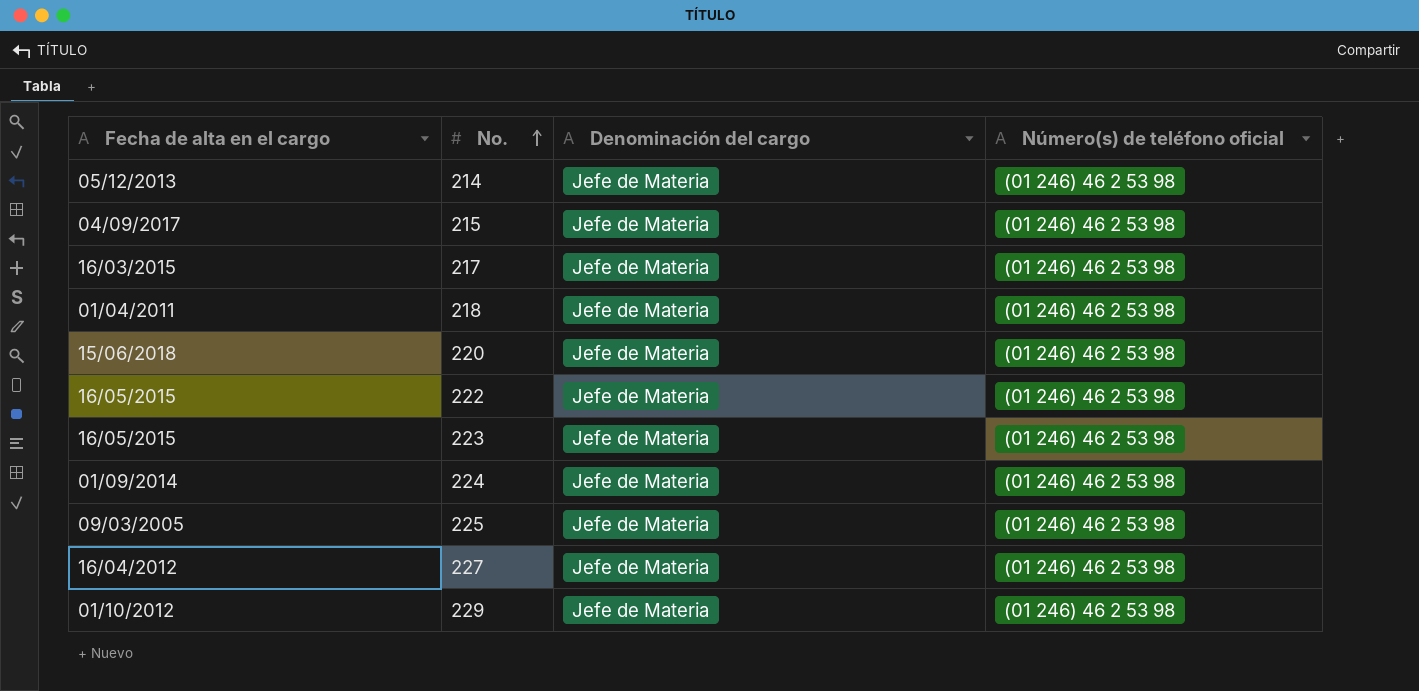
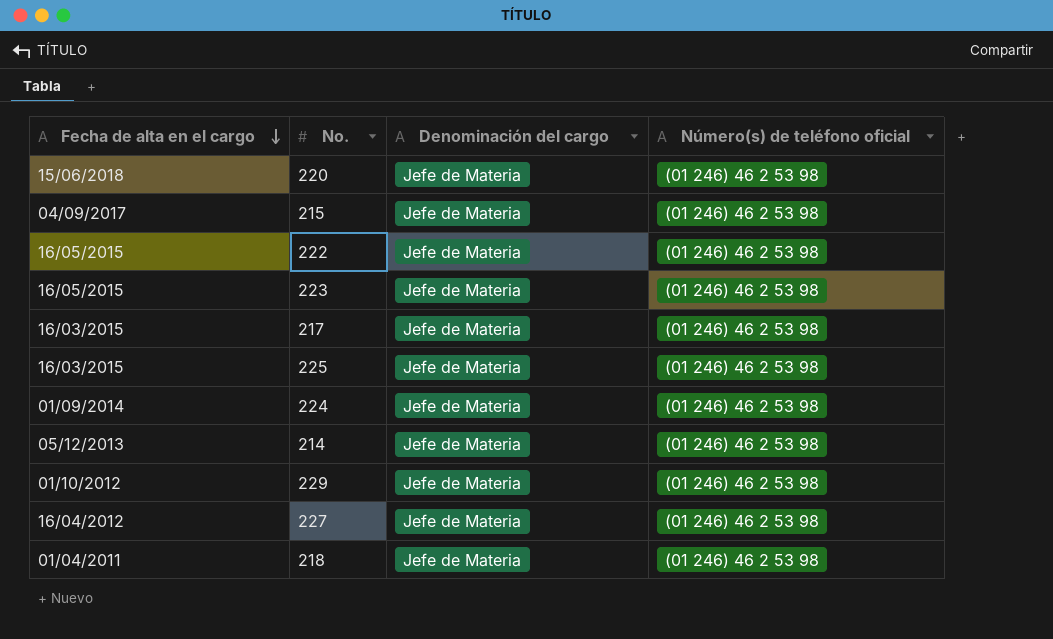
row order: No. ascending -> Fecha de alta en el cargo descending
225 | Fecha de alta en el cargo: 09/03/2005 -> 16/03/2015

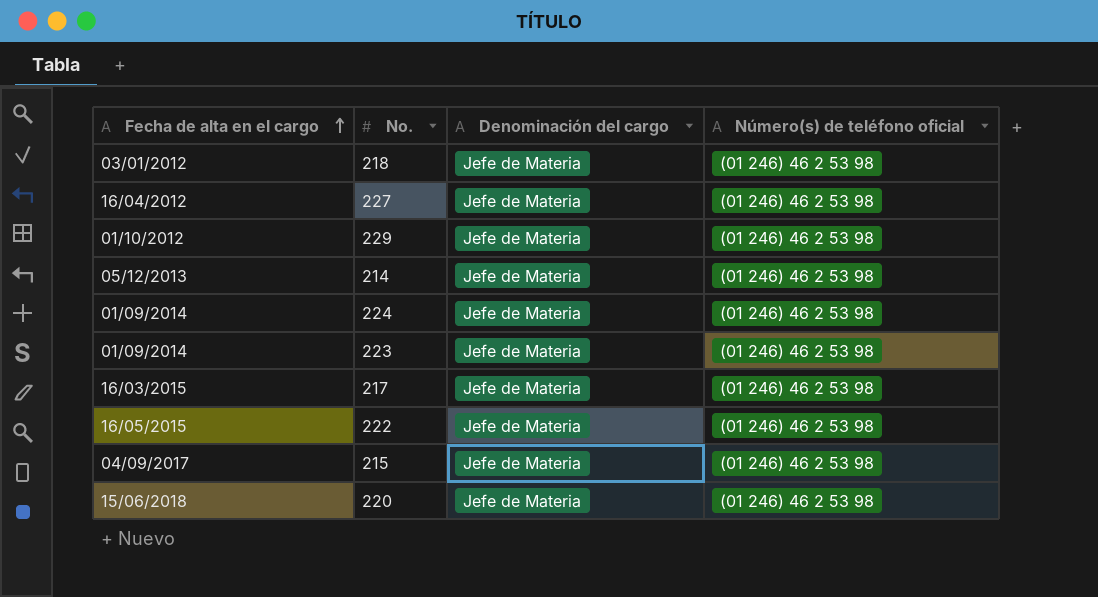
row order: Fecha de alta en el cargo descending -> Fecha de alta en el cargo ascending
row 225: 16/03/2015 | Jefe de Materia | (01 246) 46 2 53 98 -> none
218 | Fecha de alta en el cargo: 01/04/2011 -> 03/01/2012
223 | Fecha de alta en el cargo: 16/05/2015 -> 01/09/2014

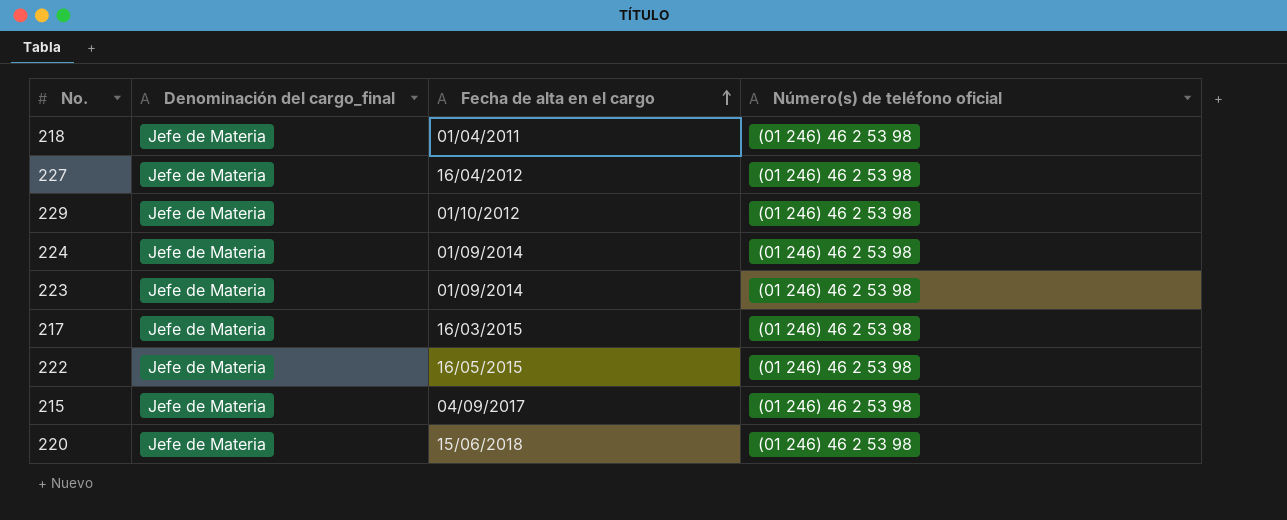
column name: Denominación del cargo -> Denominación del cargo_final
column Fecha de alta en el cargo | position: 1 -> 3
row 214: 05/12/2013 | Jefe de Materia | (01 246) 46 2 53 98 -> none
218 | Fecha de alta en el cargo: 03/01/2012 -> 01/04/2011

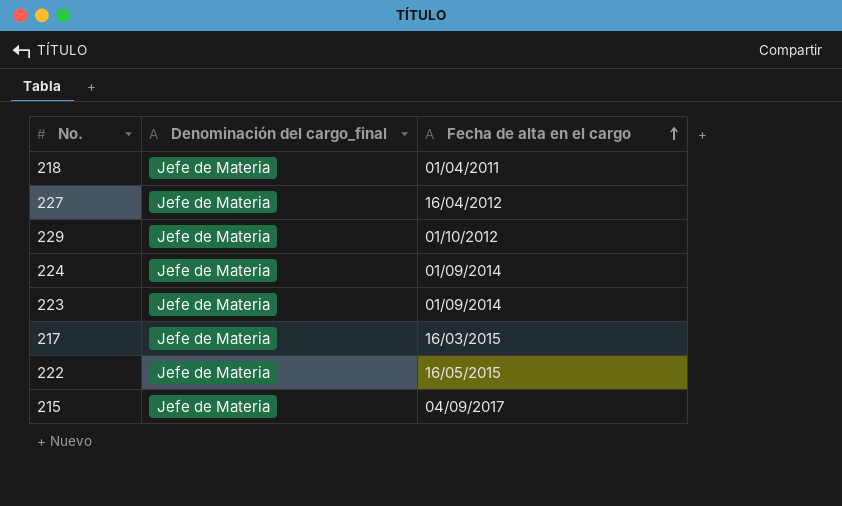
column Número(s) de teléfono oficial | position: 4 -> none
row 220: Jefe de Materia | 15/06/2018 | (01 246) 46 2 53 98 -> none

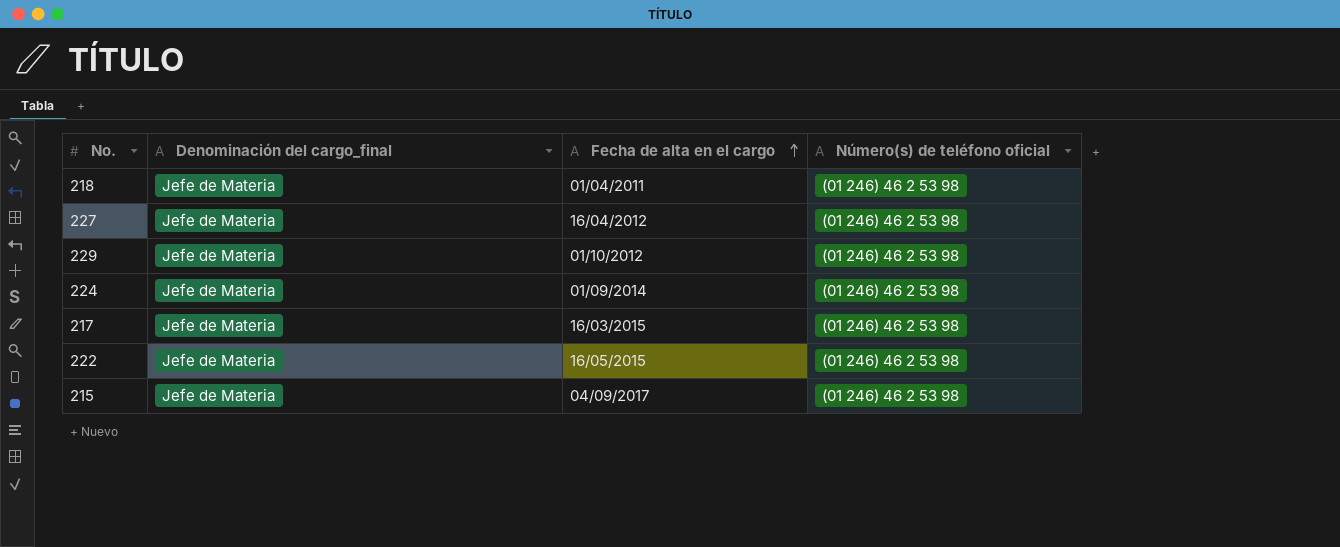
column Número(s) de teléfono oficial | position: none -> 4
row 223: Jefe de Materia | 01/09/2014 -> none

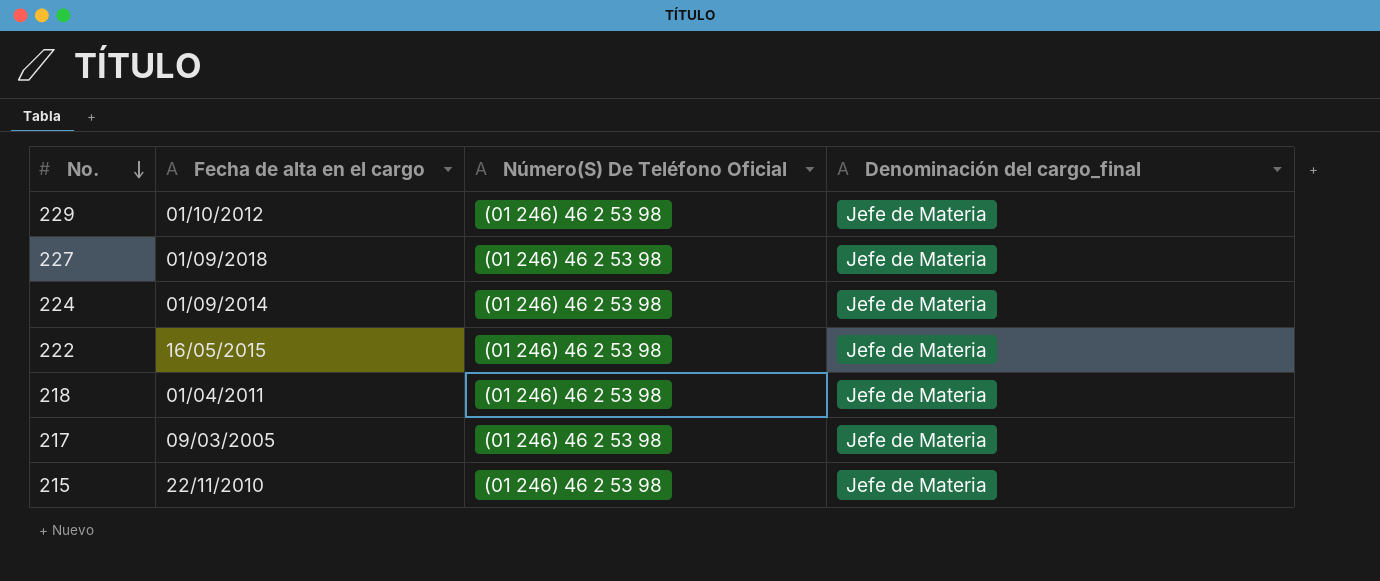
row order: Fecha de alta en el cargo ascending -> No. descending
column name: Número(s) de teléfono oficial -> Número(S) De Teléfono Oficial
column Denominación del cargo_final | position: 2 -> 4
227 | Fecha de alta en el cargo: 16/04/2012 -> 01/09/2018
217 | Fecha de alta en el cargo: 16/03/2015 -> 09/03/2005
215 | Fecha de alta en el cargo: 04/09/2017 -> 22/11/2010

